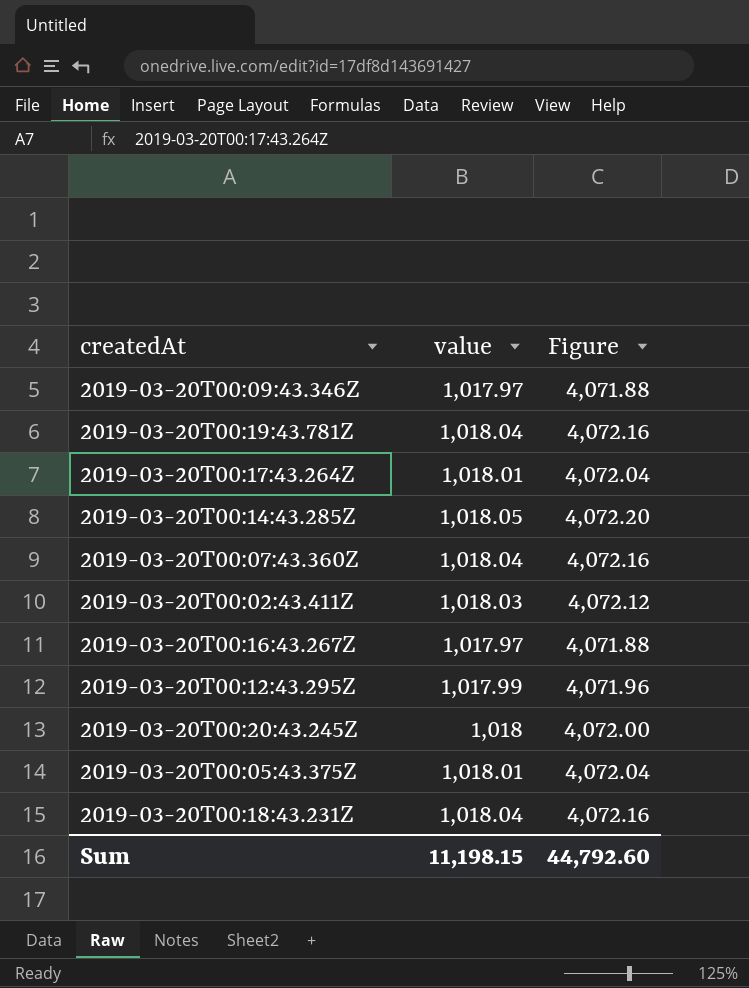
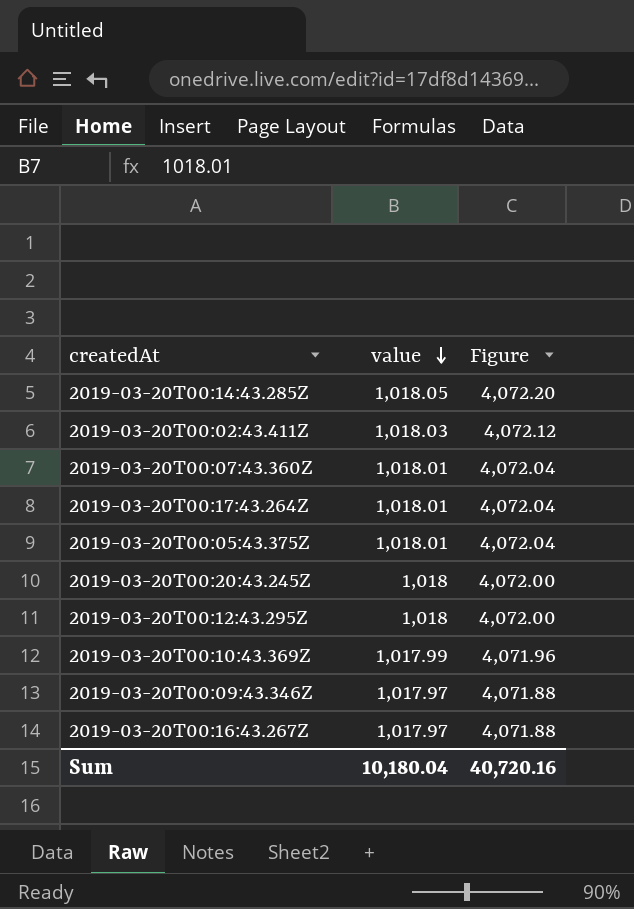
row order: none -> value descending
row 2019-03-20T00:19:43.781Z: 1,018.04 | 4,072.16 -> none
row 2019-03-20T00:18:43.231Z: 1,018.04 | 4,072.16 -> none
2019-03-20T00:07:43.360Z | value: 1,018.04 -> 1,018.01
2019-03-20T00:07:43.360Z | Figure: 4,072.16 -> 4,072.04
2019-03-20T00:12:43.295Z | value: 1,017.99 -> 1,018
2019-03-20T00:12:43.295Z | Figure: 4,071.96 -> 4,072.00
row 2019-03-20T00:10:43.369Z: none -> 1,017.99 | 4,071.96
Sum | value: 11,198.15 -> 10,180.04
Sum | Figure: 44,792.60 -> 40,720.16

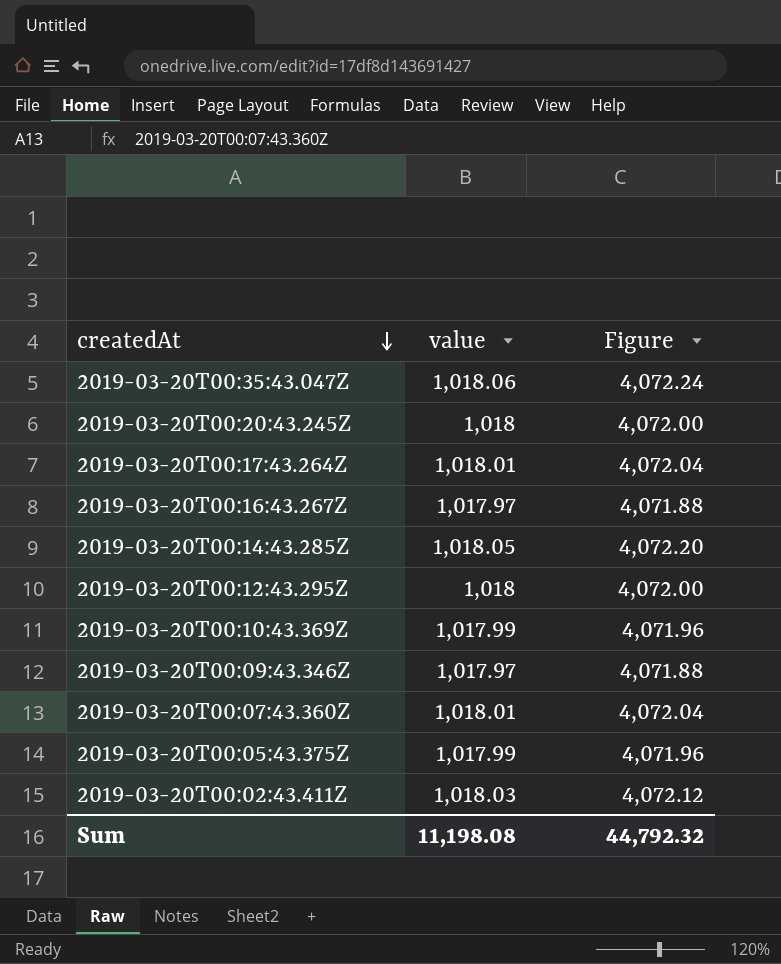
row order: value descending -> createdAt descending
row 2019-03-20T00:35:43.047Z: none -> 1,018.06 | 4,072.24
2019-03-20T00:05:43.375Z | value: 1,018.01 -> 1,017.99
2019-03-20T00:05:43.375Z | Figure: 4,072.04 -> 4,071.96
Sum | value: 10,180.04 -> 11,198.08
Sum | Figure: 40,720.16 -> 44,792.32

